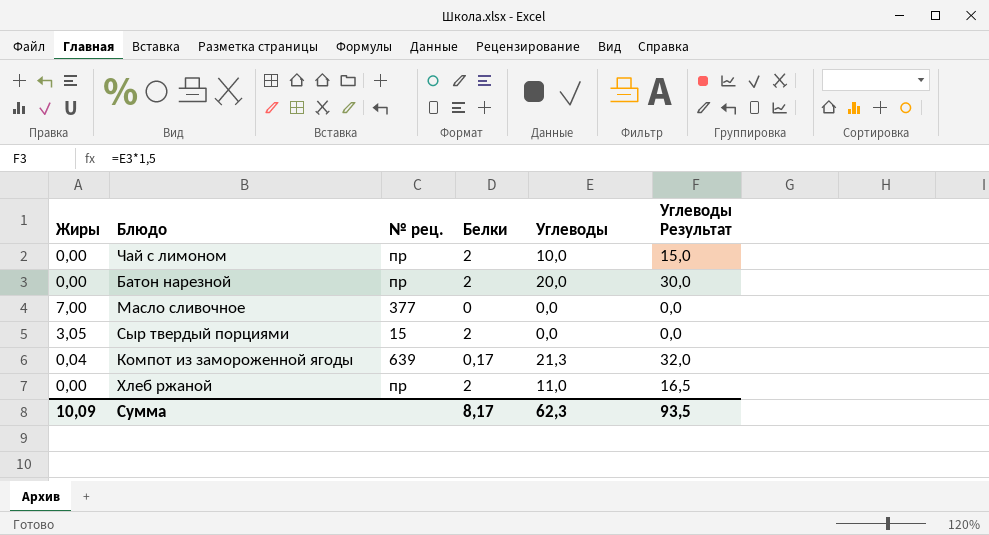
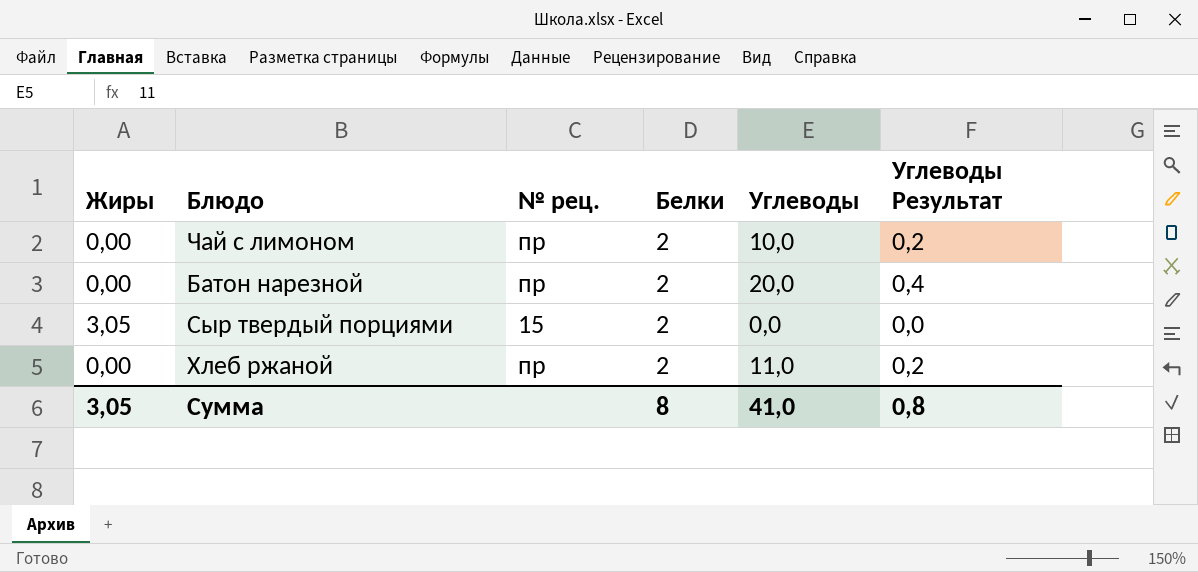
column Углеводы Результат | formula: [Углеводы] * 1,5 -> [Углеводы] * 0,02
row Масло сливочное: 7,00 | 377 | 0 | 0,0 | 0,0 -> none
row Компот из замороженной ягоды: 0,04 | 639 | 0,17 | 21,3 | 32,0 -> none
Сумма | Жиры: 10,09 -> 3,05
Сумма | Белки: 8,17 -> 8
Сумма | Углеводы: 62,3 -> 41,0
Сумма | Углеводы Результат: 93,5 -> 0,8

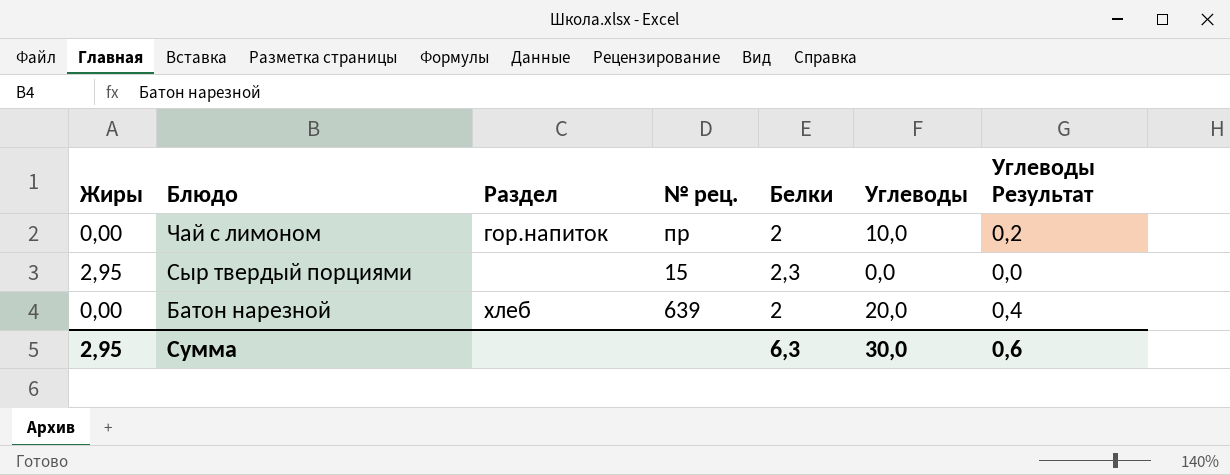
row order: none -> Блюдо descending
column Раздел | position: none -> 3
row Хлеб ржаной: 0,00 | пр | 2 | 11,0 | 0,2 -> none
Сыр твердый порциями | Жиры: 3,05 -> 2,95
Сыр твердый порциями | Белки: 2 -> 2,3
Батон нарезной | № рец.: пр -> 639
Сумма | Жиры: 3,05 -> 2,95
Сумма | Белки: 8 -> 6,3
Сумма | Углеводы: 41,0 -> 30,0
Сумма | Углеводы Результат: 0,8 -> 0,6

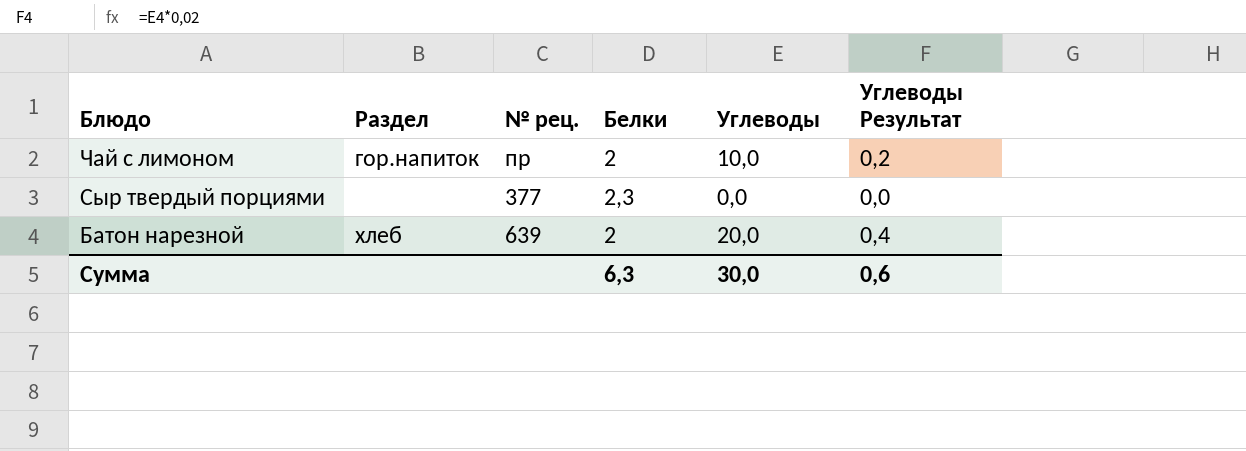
column Жиры | position: 1 -> none
Сыр твердый порциями | № рец.: 15 -> 377

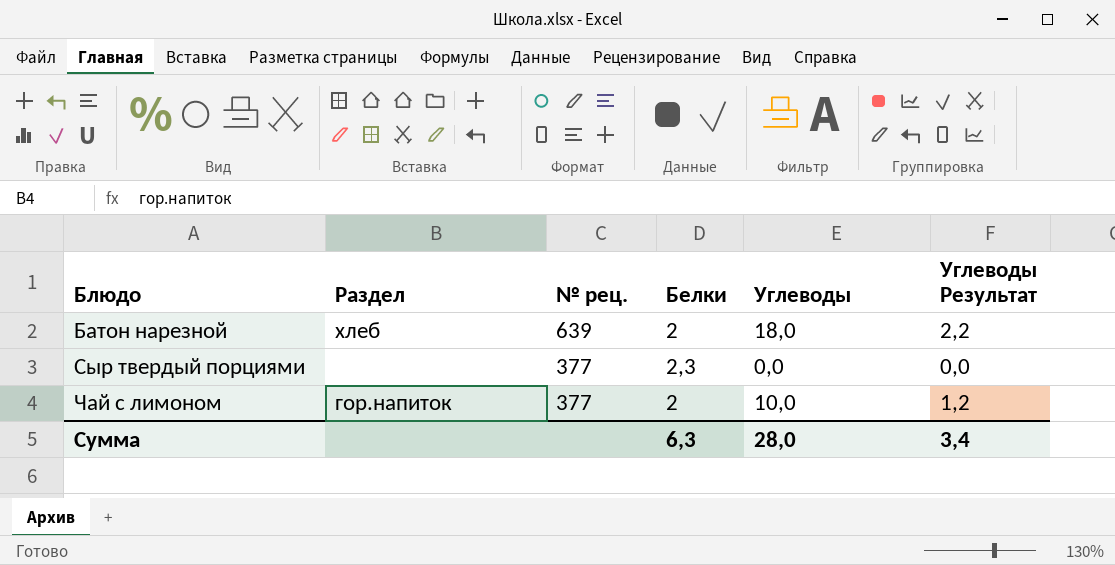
row order: Блюдо descending -> Блюдо ascending
column Углеводы Результат | formula: [Углеводы] * 0,02 -> [Углеводы] * 0,12
Батон нарезной | Углеводы: 20,0 -> 18,0
Чай с лимоном | № рец.: пр -> 377
Сумма | Углеводы: 30,0 -> 28,0
Сумма | Углеводы Результат: 0,6 -> 3,4

